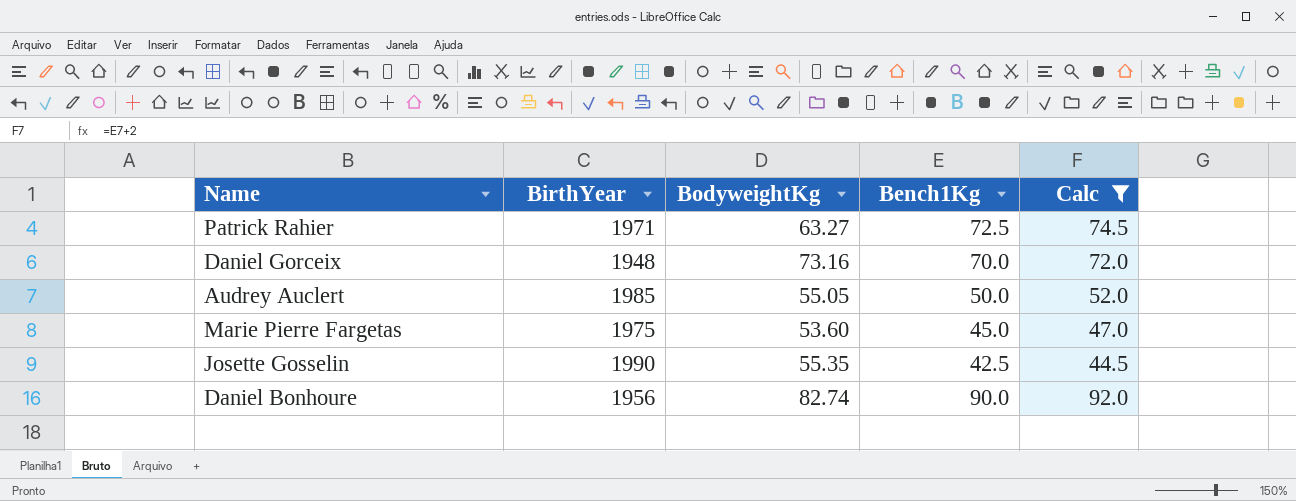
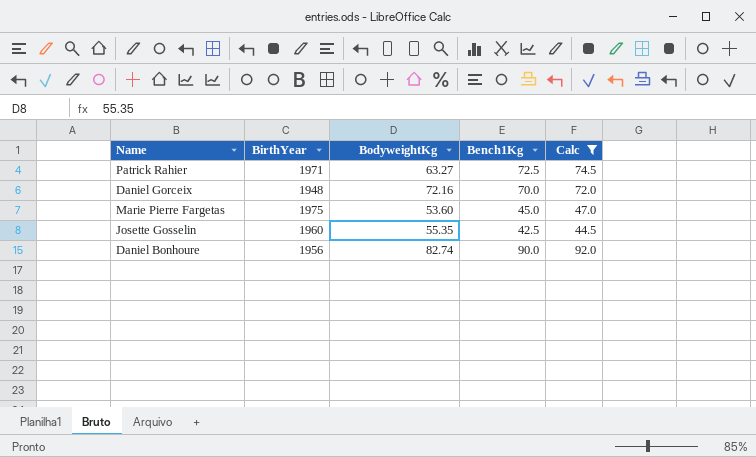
row Audrey Auclert: 1985 | 55.05 | 50.0 | 52.0 -> none
Daniel Gorceix | BodyweightKg: 73.16 -> 72.16
Josette Gosselin | BirthYear: 1990 -> 1960

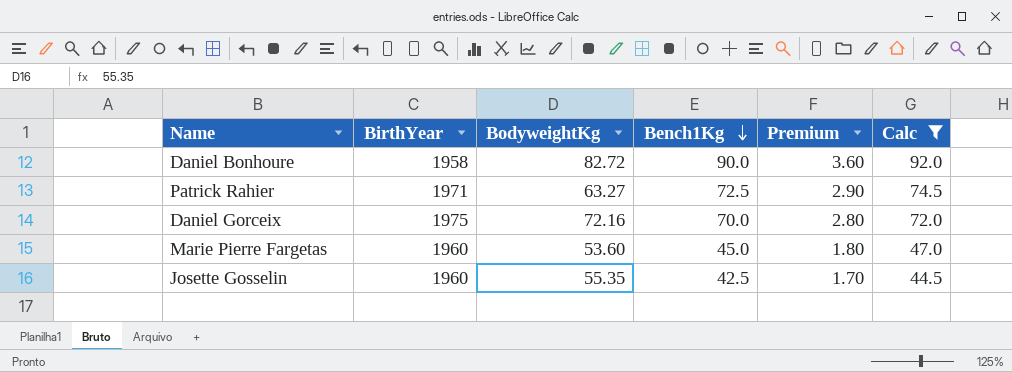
row order: none -> Bench1Kg descending
column Premium | formula: none -> [Bench1Kg] * 0.04
Daniel Bonhoure | BirthYear: 1956 -> 1958
Daniel Bonhoure | BodyweightKg: 82.74 -> 82.72
Daniel Gorceix | BirthYear: 1948 -> 1975
Marie Pierre Fargetas | BirthYear: 1975 -> 1960

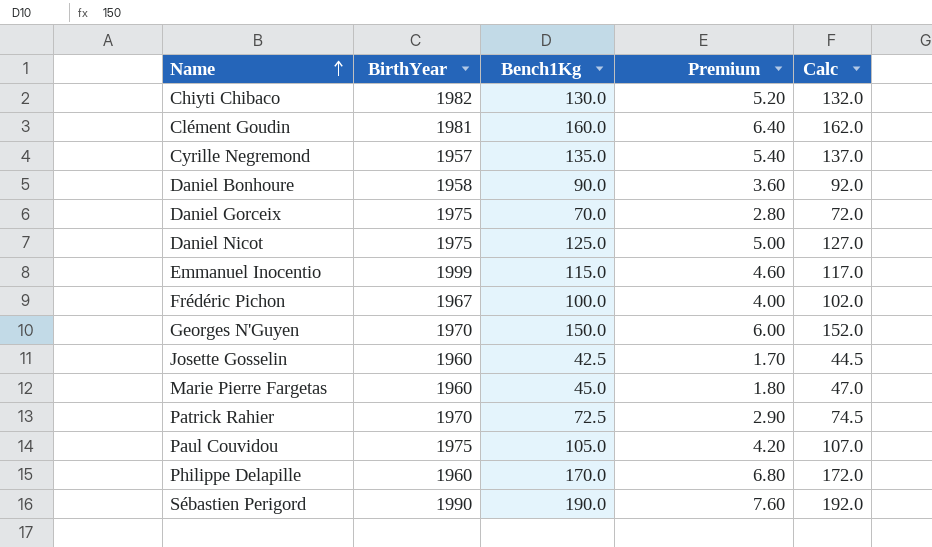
filter: Calc <= 92.0 -> none
row order: Bench1Kg descending -> Name ascending
column BodyweightKg | position: 3 -> none
Patrick Rahier | BirthYear: 1971 -> 1970

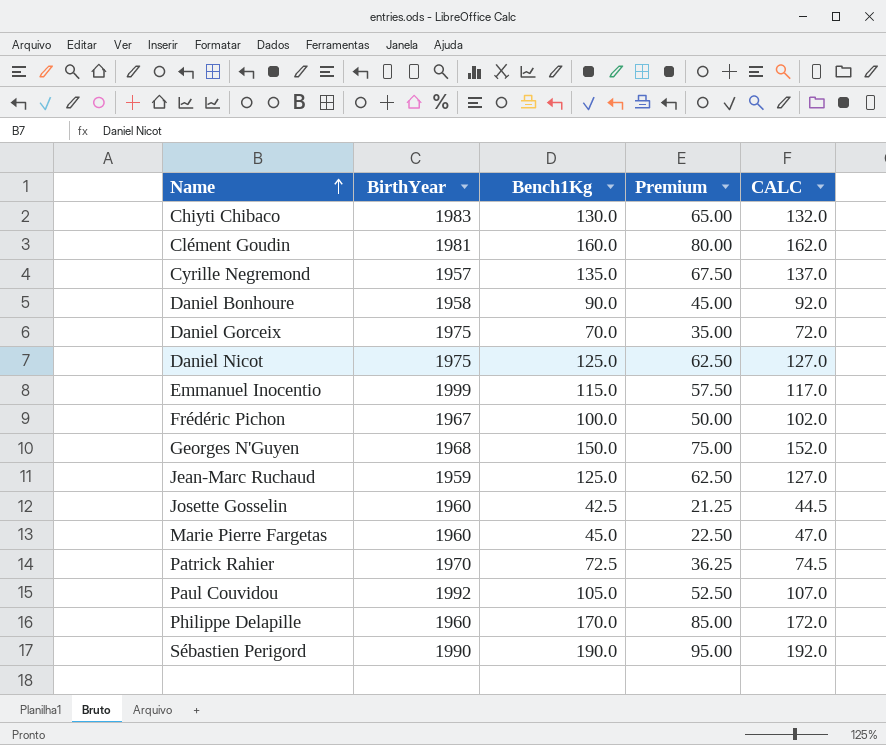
column Premium | formula: [Bench1Kg] * 0.04 -> [Bench1Kg] * 0.5
column name: Calc -> CALC
Chiyti Chibaco | BirthYear: 1982 -> 1983
Georges N'Guyen | BirthYear: 1970 -> 1968
row Jean-Marc Ruchaud: none -> 1959 | 125.0 | 62.50 | 127.0
Paul Couvidou | BirthYear: 1975 -> 1992

